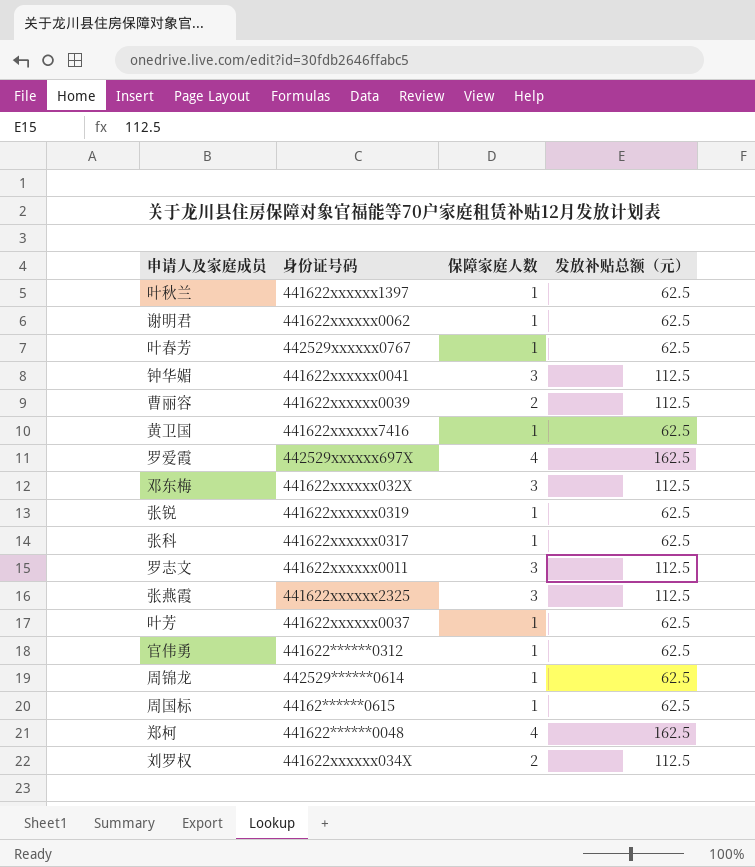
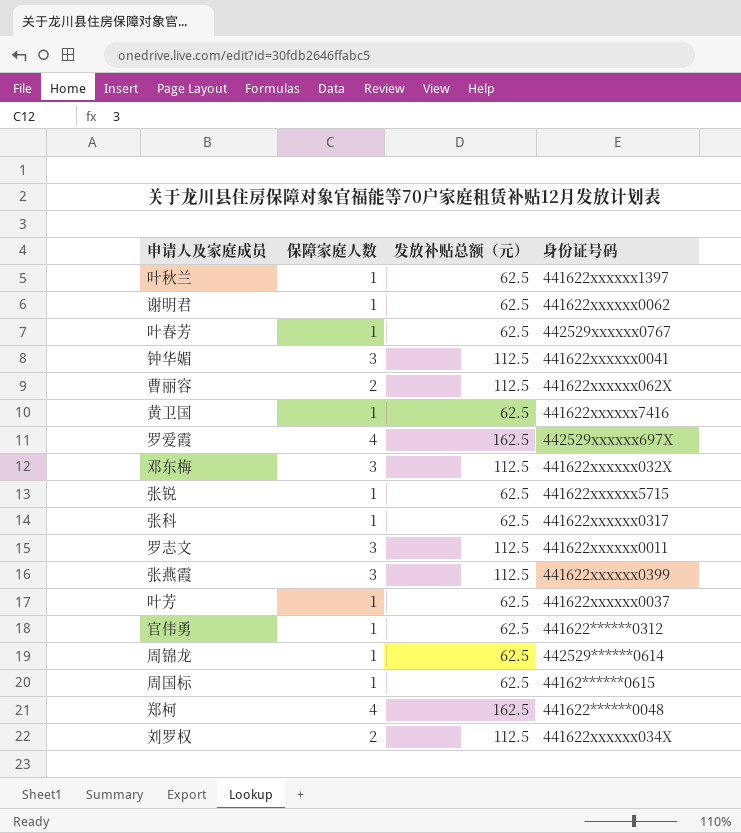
column 身份证号码 | position: 2 -> 4
曹丽容 | 身份证号码: 441622xxxxxx0039 -> 441622xxxxxx062X
张锐 | 身份证号码: 441622xxxxxx0319 -> 441622xxxxxx5715
张燕霞 | 身份证号码: 441622xxxxxx2325 -> 441622xxxxxx0399

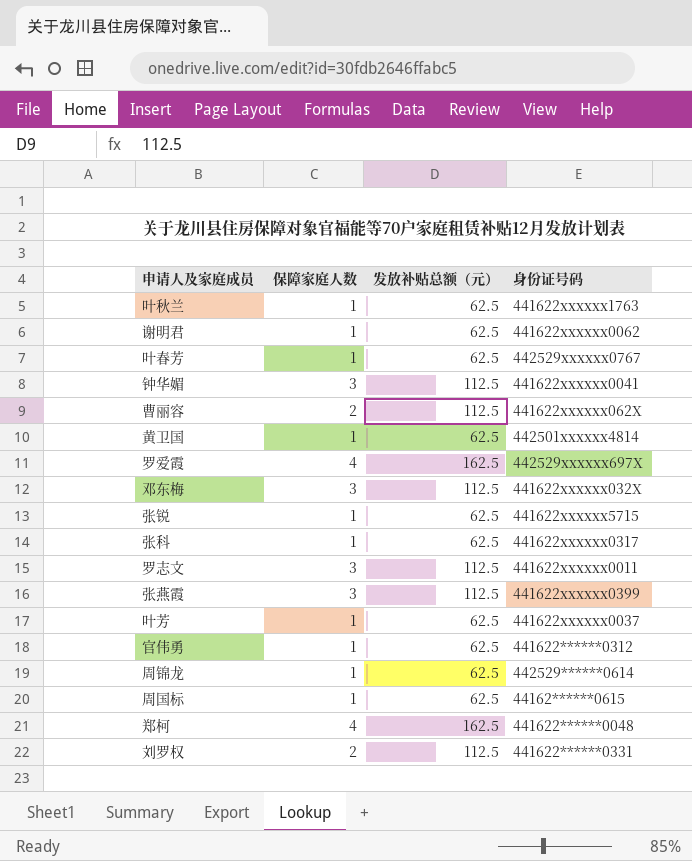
叶秋兰 | 身份证号码: 441622xxxxxx1397 -> 441622xxxxxx1763
黄卫国 | 身份证号码: 441622xxxxxx7416 -> 442501xxxxxx4814
刘罗权 | 身份证号码: 441622xxxxxx034X -> 441622******0331

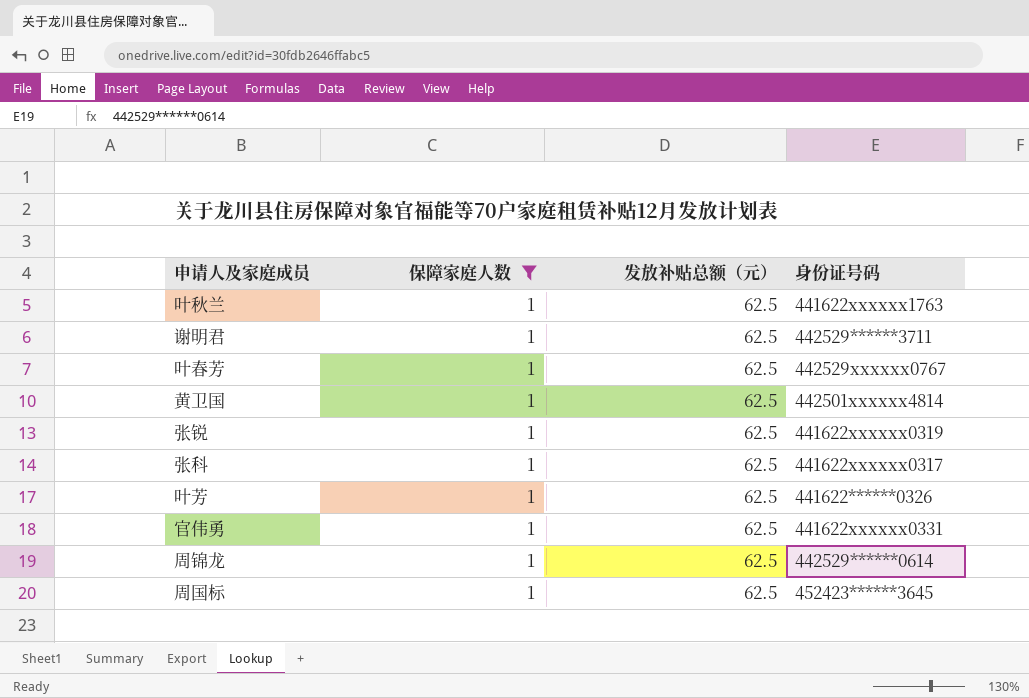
filter: none -> 保障家庭人数 = 1
谢明君 | 身份证号码: 441622xxxxxx0062 -> 442529******3711
张锐 | 身份证号码: 441622xxxxxx5715 -> 441622xxxxxx0319
叶芳 | 身份证号码: 441622xxxxxx0037 -> 441622******0326
官伟勇 | 身份证号码: 441622******0312 -> 441622xxxxxx0331
周国标 | 身份证号码: 44162******0615 -> 452423******3645

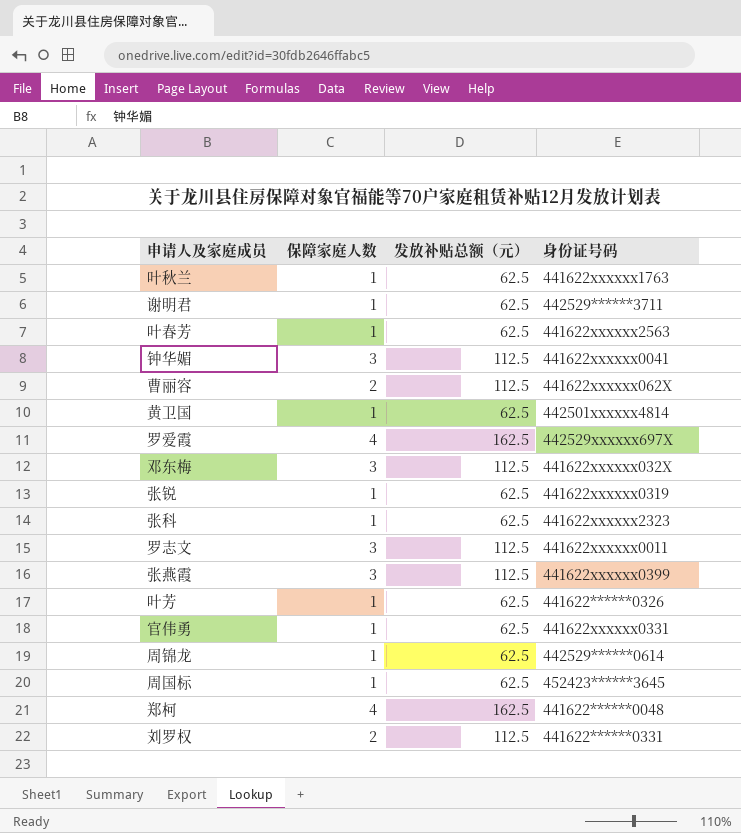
filter: 保障家庭人数 = 1 -> none
叶春芳 | 身份证号码: 442529xxxxxx0767 -> 441622xxxxxx2563
张科 | 身份证号码: 441622xxxxxx0317 -> 441622xxxxxx2323

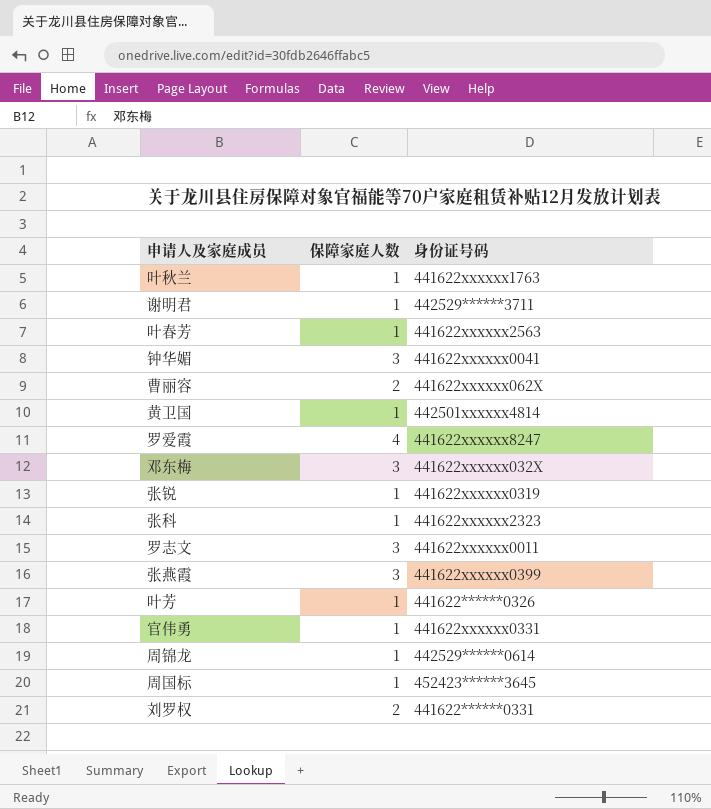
column 发放补贴总额（元） | position: 3 -> none
row 郑柯: 4 | 162.5 | 441622******0048 -> none
罗爱霞 | 身份证号码: 442529xxxxxx697X -> 441622xxxxxx8247

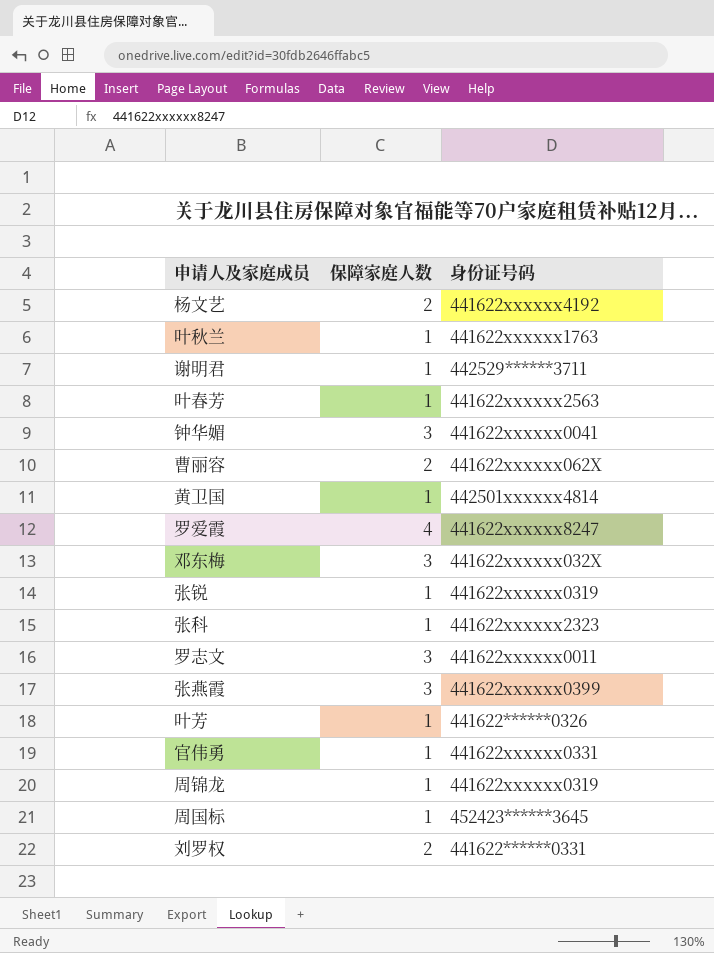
row 杨文艺: none -> 2 | 441622xxxxxx4192
周锦龙 | 身份证号码: 442529******0614 -> 441622xxxxxx0319

